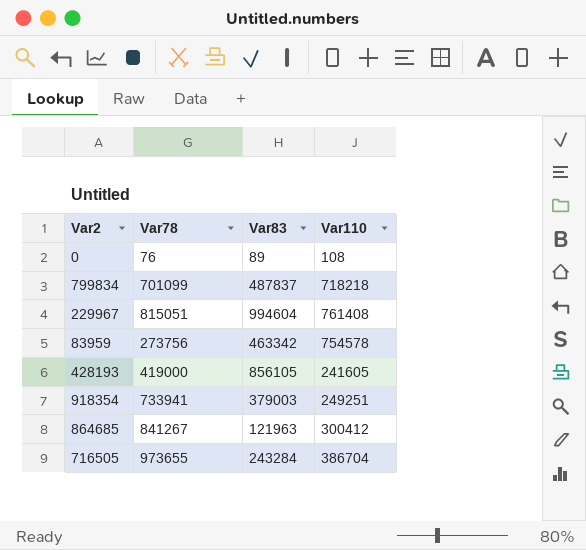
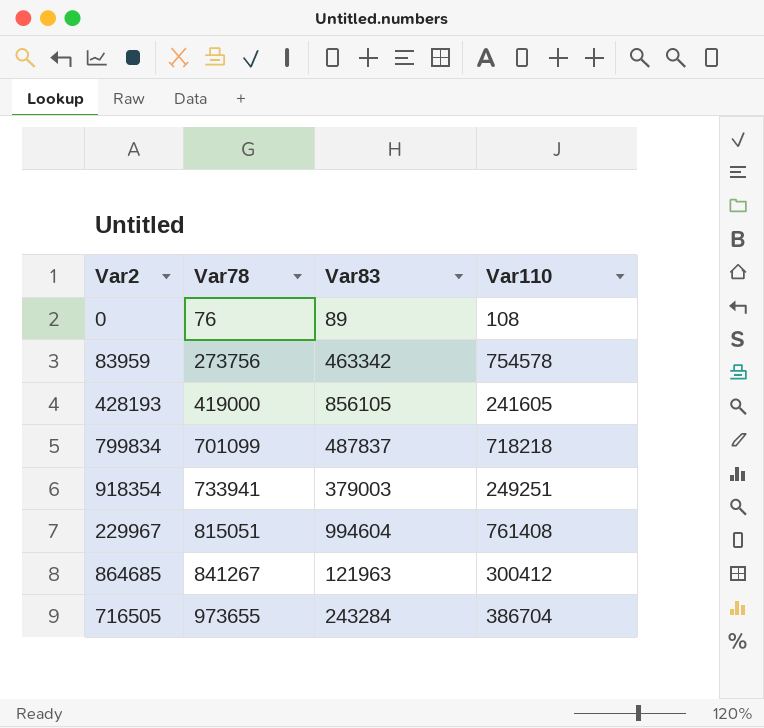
row order: none -> Var78 ascending

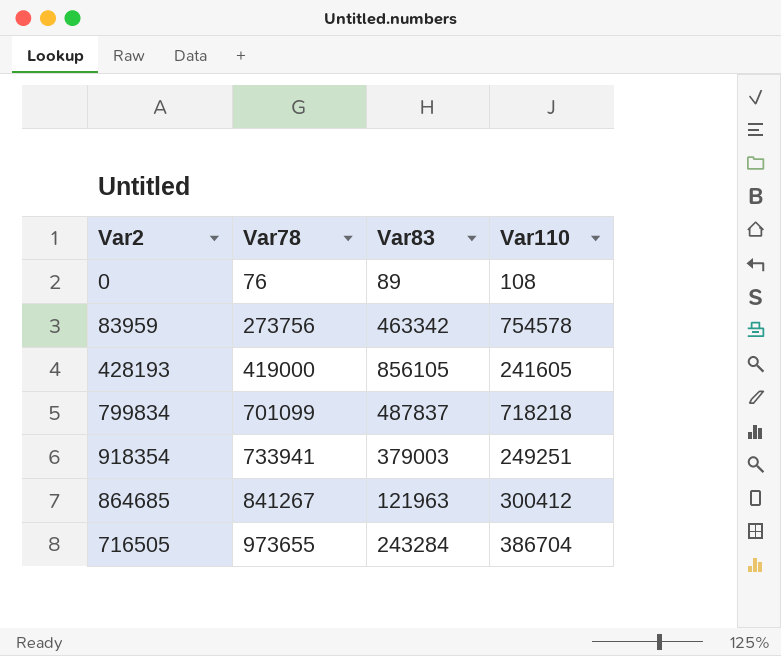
row 229967: 815051 | 994604 | 761408 -> none

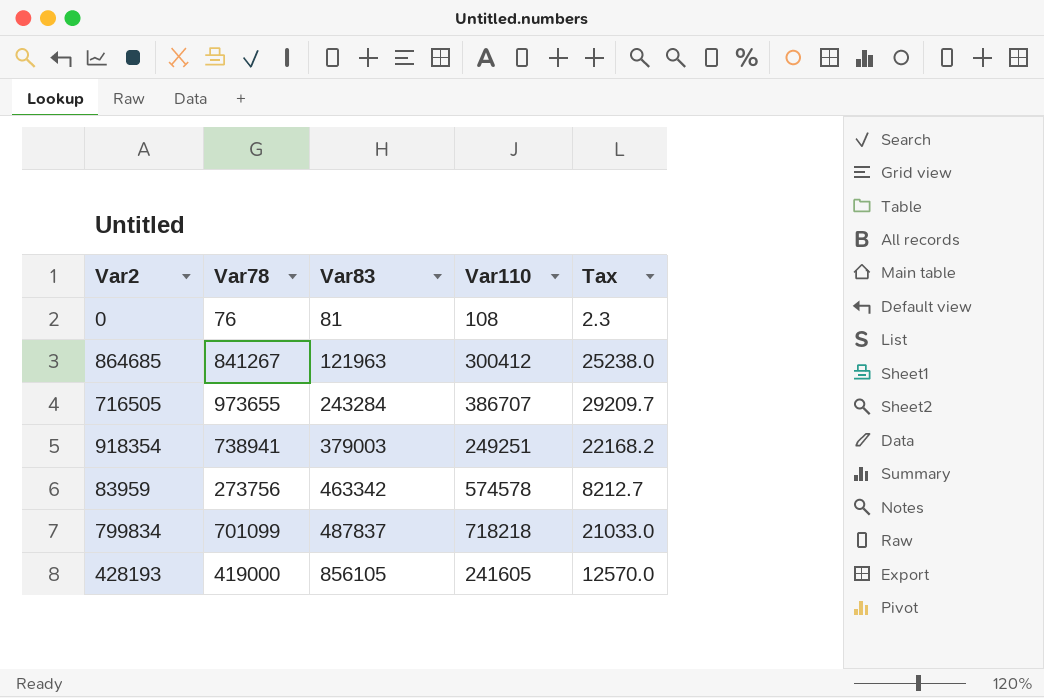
row order: Var78 ascending -> Var83 ascending
column Tax | formula: none -> [Var78] * 0.03
0 | Var83: 89 -> 81
716505 | Var110: 386704 -> 386707
918354 | Var78: 733941 -> 738941
83959 | Var110: 754578 -> 574578

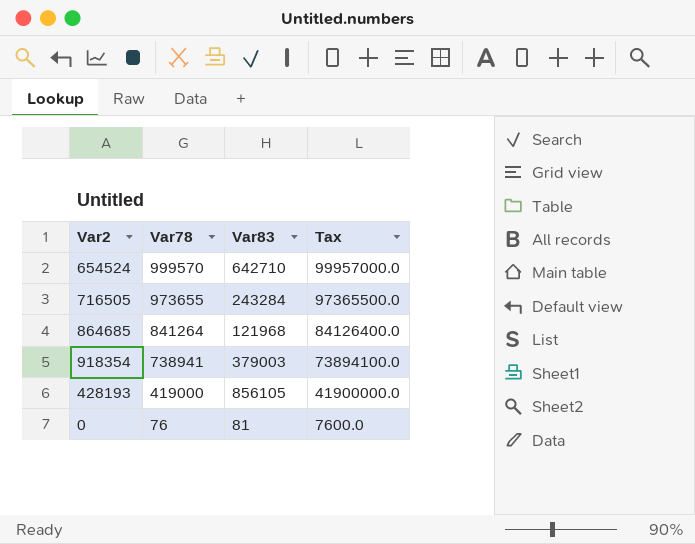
row order: Var83 ascending -> Var78 descending
column Var110 | position: 4 -> none
column Tax | formula: [Var78] * 0.03 -> [Var78] * 100
row 83959: 273756 | 463342 | 574578 | 8212.7 -> none
row 799834: 701099 | 487837 | 718218 | 21033.0 -> none
row 654524: none -> 999570 | 642710 | 99957000.0
864685 | Var78: 841267 -> 841264
864685 | Var83: 121963 -> 121968

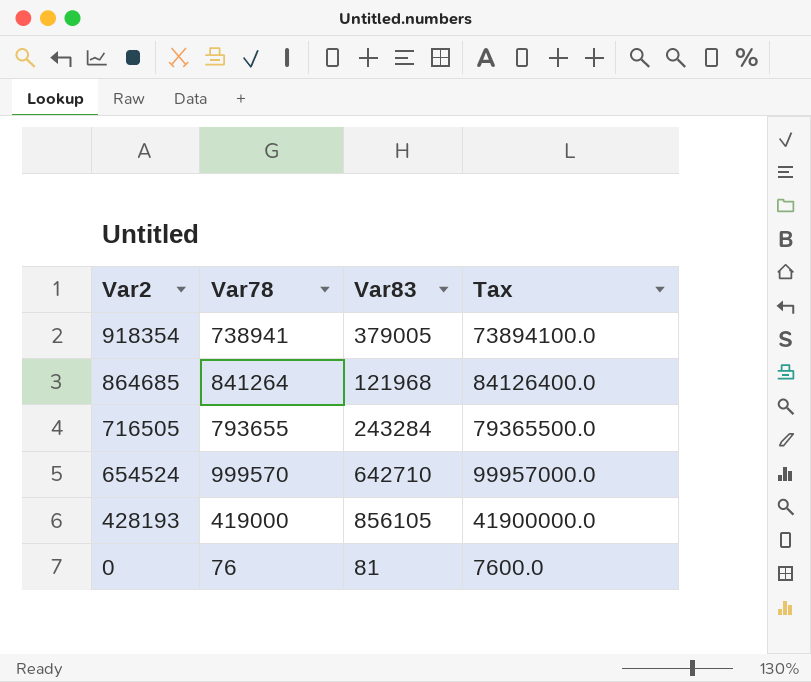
row order: Var78 descending -> Var2 descending
918354 | Var83: 379003 -> 379005
716505 | Var78: 973655 -> 793655
716505 | Tax: 97365500.0 -> 79365500.0

